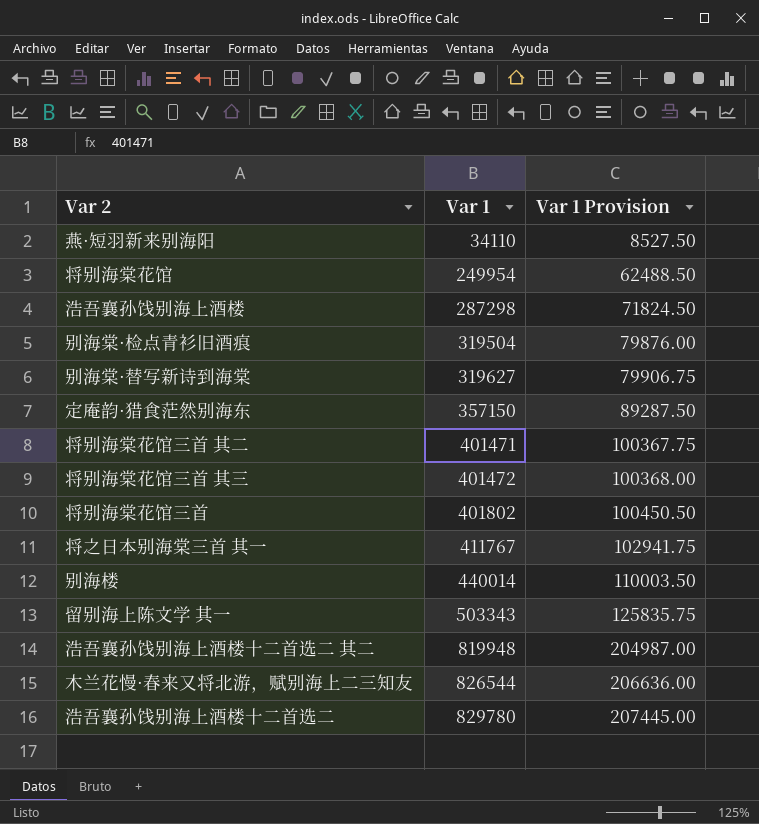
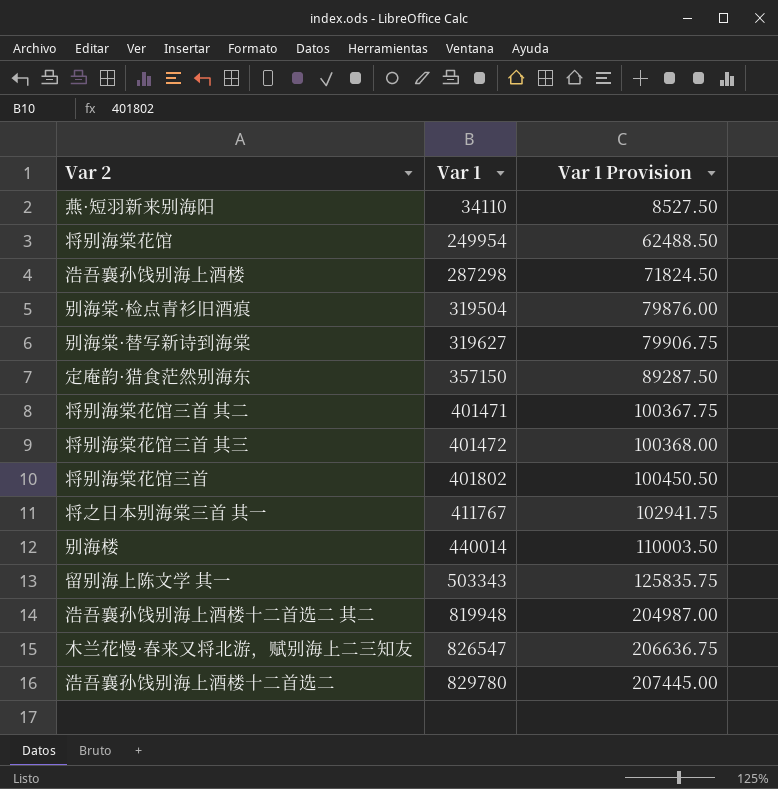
木兰花慢·春来又将北游，赋别海上二三知友 | Var 1: 826544 -> 826547
木兰花慢·春来又将北游，赋别海上二三知友 | Var 1 Provision: 206636.00 -> 206636.75

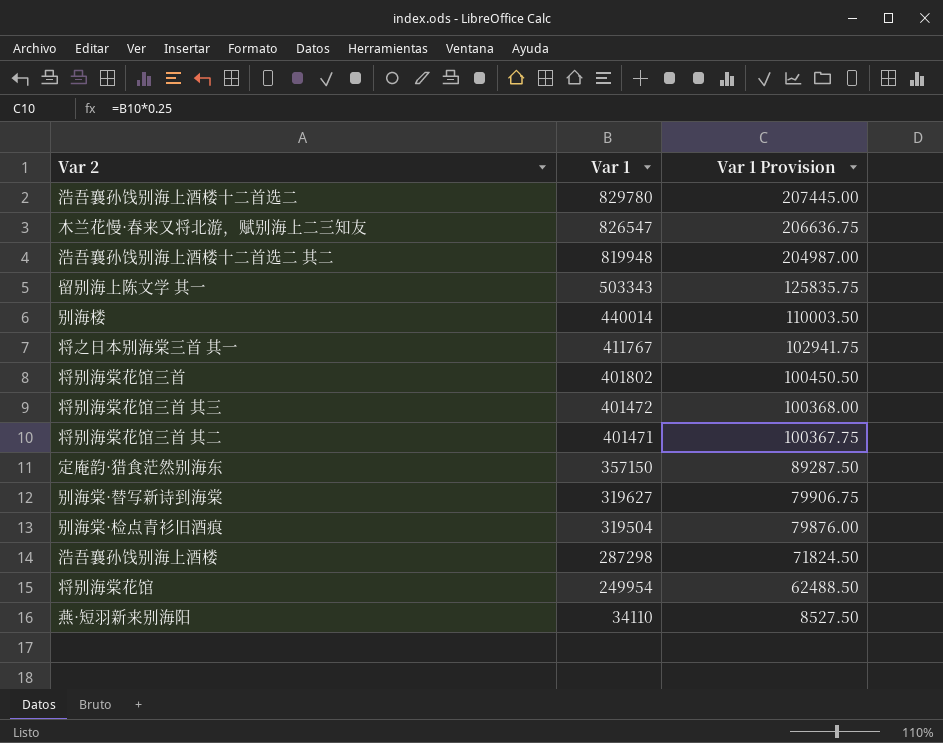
row order: Var 1 ascending -> Var 1 descending

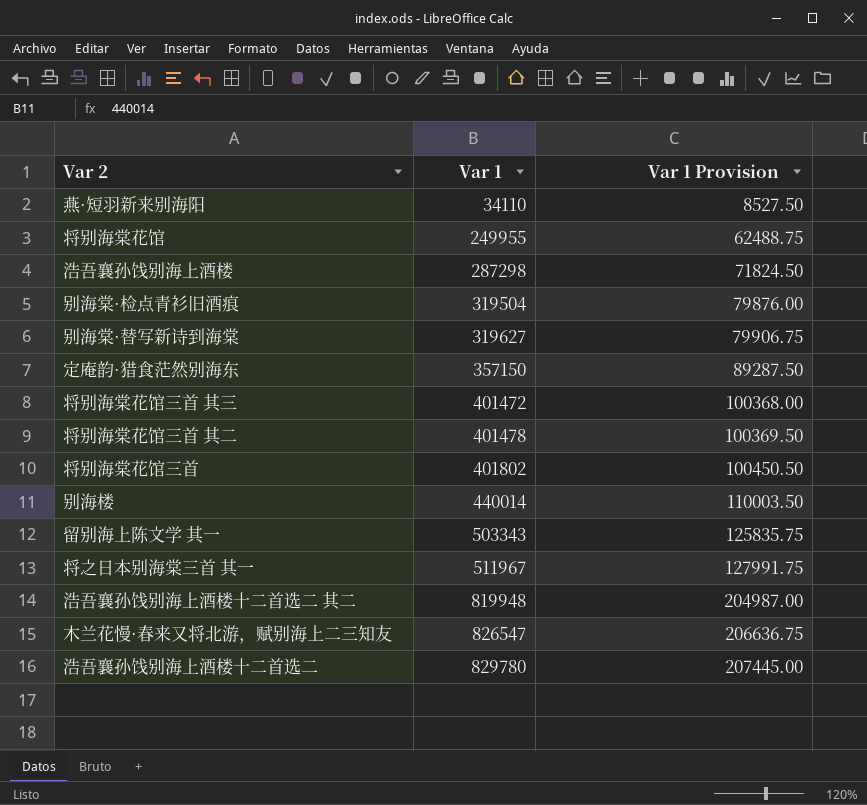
row order: Var 1 descending -> Var 1 ascending
将别海棠花馆 | Var 1: 249954 -> 249955
将别海棠花馆 | Var 1 Provision: 62488.50 -> 62488.75
将别海棠花馆三首 其二 | Var 1: 401471 -> 401478
将别海棠花馆三首 其二 | Var 1 Provision: 100367.75 -> 100369.50
将之日本别海棠三首 其一 | Var 1: 411767 -> 511967
将之日本别海棠三首 其一 | Var 1 Provision: 102941.75 -> 127991.75

